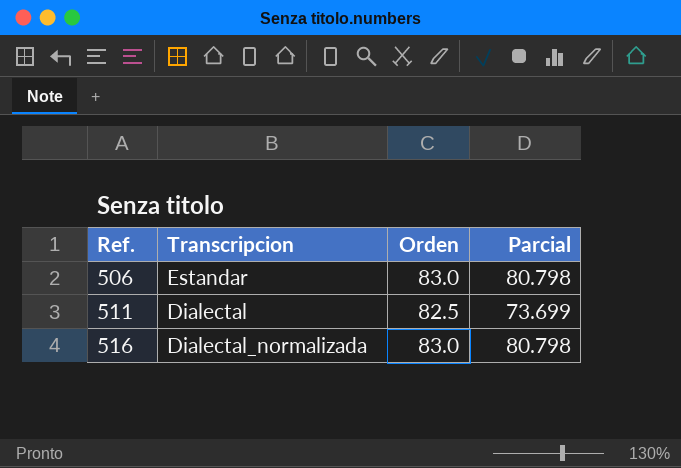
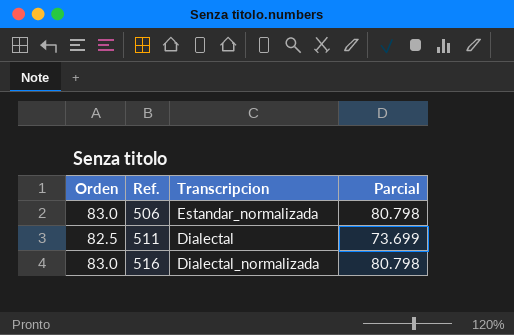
column Orden | position: 3 -> 1
506 | Transcripcion: Estandar -> Estandar_normalizada

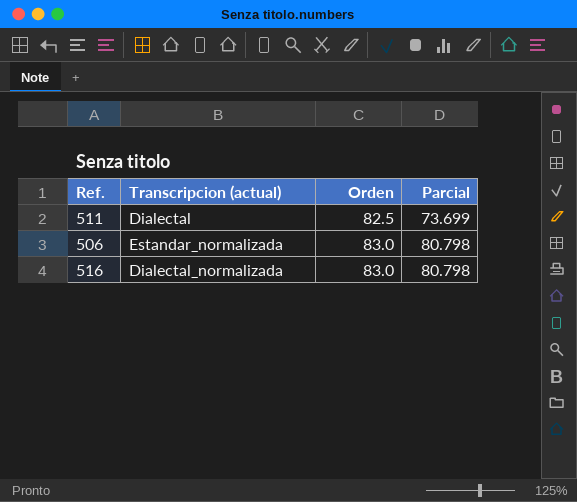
row order: Ref. ascending -> Orden ascending
column name: Transcripcion -> Transcripcion (actual)
column Orden | position: 1 -> 3

